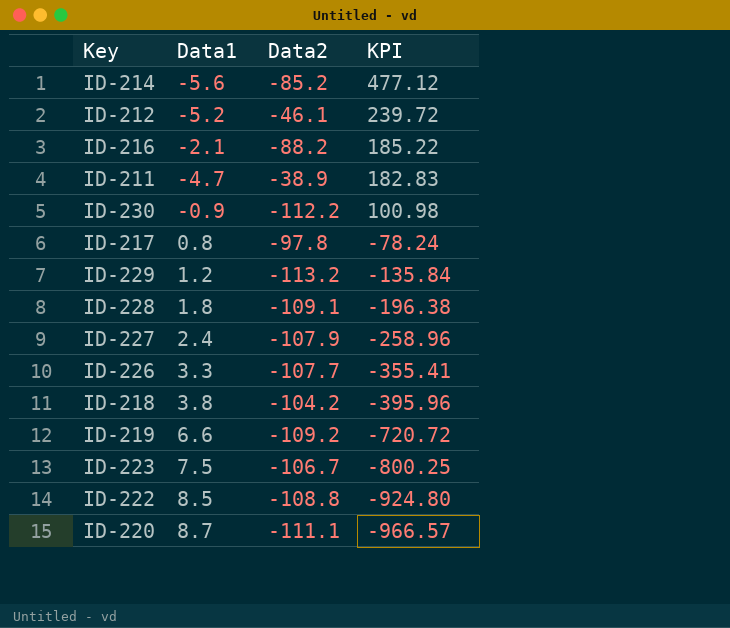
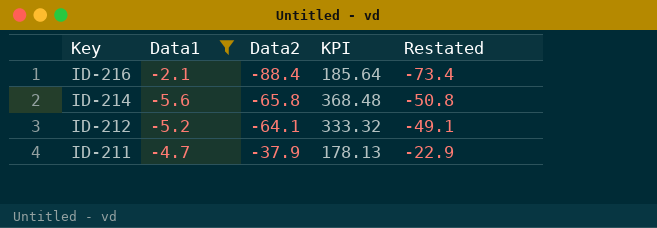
filter: none -> Data1 <= -2.1
row order: KPI descending -> Key descending
column Restated | formula: none -> [Data2] + 15
ID-216 | Data2: -88.2 -> -88.4
ID-216 | KPI: 185.22 -> 185.64
ID-214 | Data2: -85.2 -> -65.8
ID-214 | KPI: 477.12 -> 368.48
ID-212 | Data2: -46.1 -> -64.1
ID-212 | KPI: 239.72 -> 333.32
ID-211 | Data2: -38.9 -> -37.9
ID-211 | KPI: 182.83 -> 178.13

